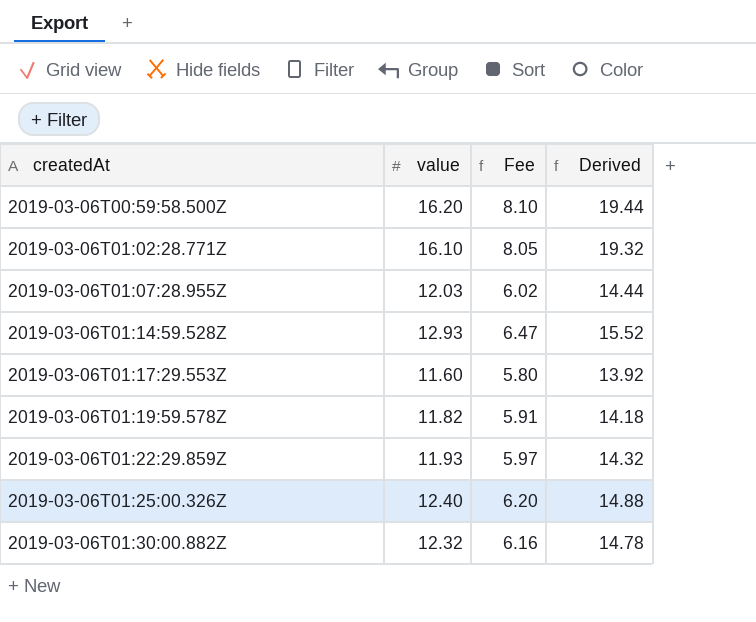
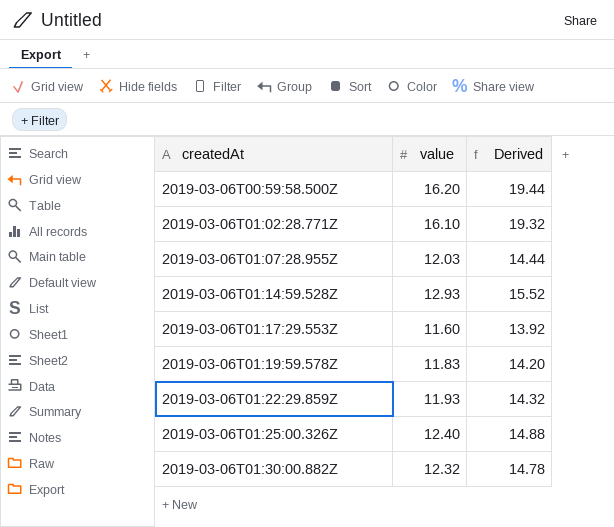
column Fee | formula: [value] * 0.5 -> none
2019-03-06T01:19:59.578Z | value: 11.82 -> 11.83
2019-03-06T01:19:59.578Z | Derived: 14.18 -> 14.20

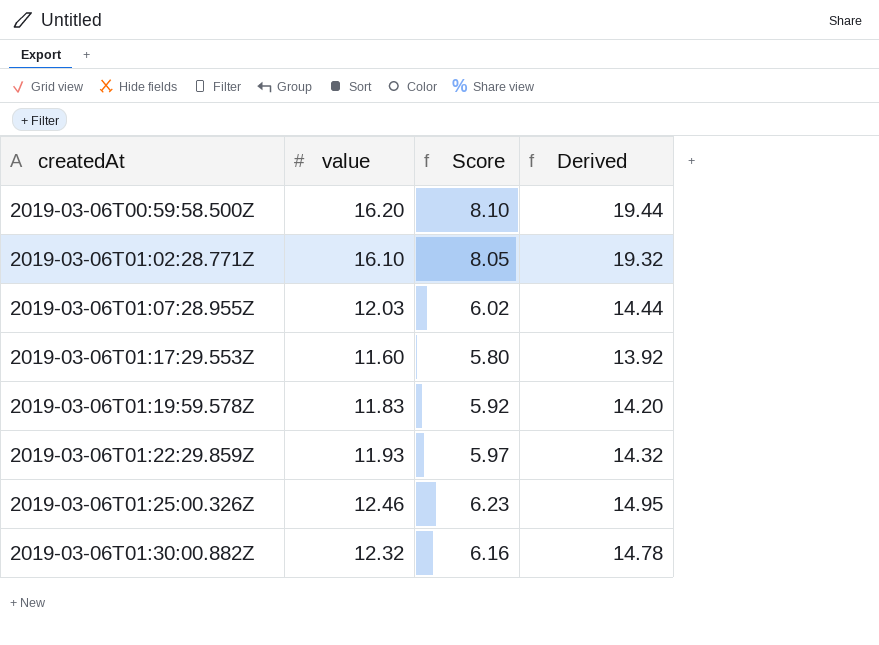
column Score | formula: none -> [value] * 0.5
row 2019-03-06T01:14:59.528Z: 12.93 | 15.52 -> none
2019-03-06T01:25:00.326Z | value: 12.40 -> 12.46
2019-03-06T01:25:00.326Z | Derived: 14.88 -> 14.95

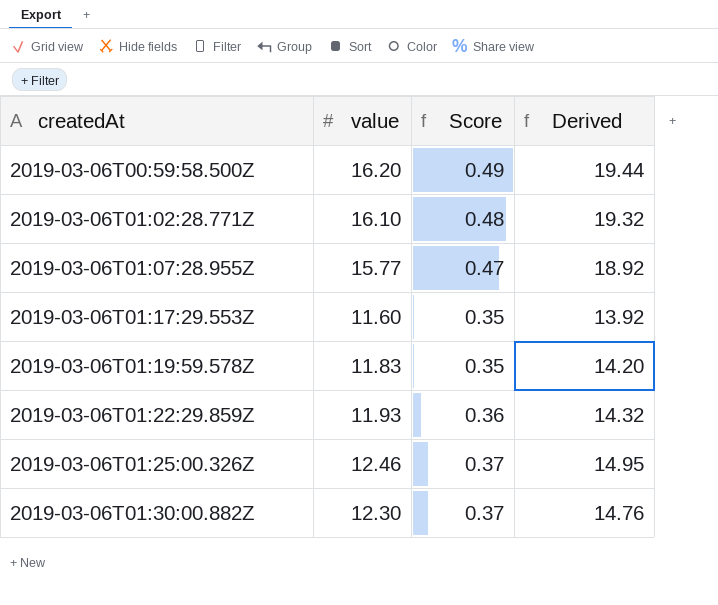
column Score | formula: [value] * 0.5 -> [value] * 0.03
2019-03-06T01:07:28.955Z | value: 12.03 -> 15.77
2019-03-06T01:07:28.955Z | Derived: 14.44 -> 18.92
2019-03-06T01:30:00.882Z | value: 12.32 -> 12.30
2019-03-06T01:30:00.882Z | Derived: 14.78 -> 14.76

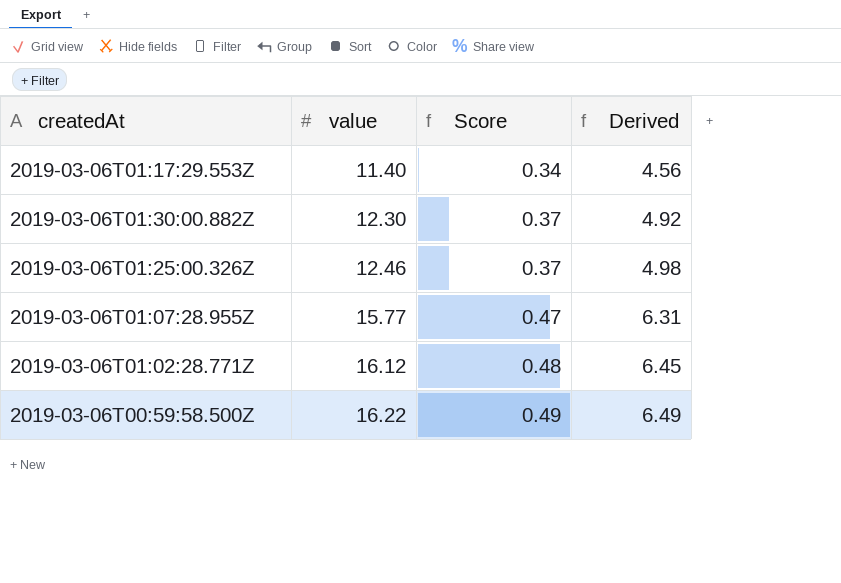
row order: createdAt ascending -> value ascending
column Derived | formula: [value] * 1.2 -> [value] * 0.4
row 2019-03-06T01:19:59.578Z: 11.83 | 0.35 | 14.20 -> none
row 2019-03-06T01:22:29.859Z: 11.93 | 0.36 | 14.32 -> none
2019-03-06T01:17:29.553Z | value: 11.60 -> 11.40
2019-03-06T01:17:29.553Z | Score: 0.35 -> 0.34
2019-03-06T01:02:28.771Z | value: 16.10 -> 16.12
2019-03-06T00:59:58.500Z | value: 16.20 -> 16.22

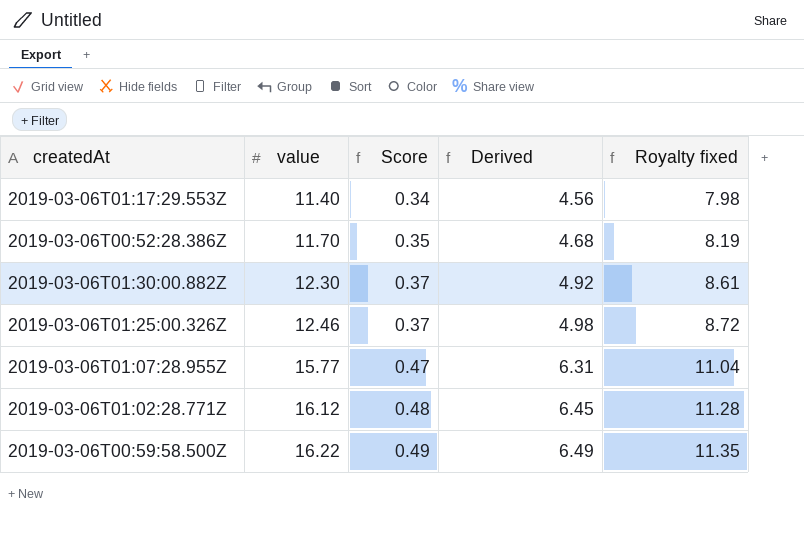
column Royalty fixed | formula: none -> [value] * 0.7
row 2019-03-06T00:52:28.386Z: none -> 11.70 | 0.35 | 4.68 | 8.19

